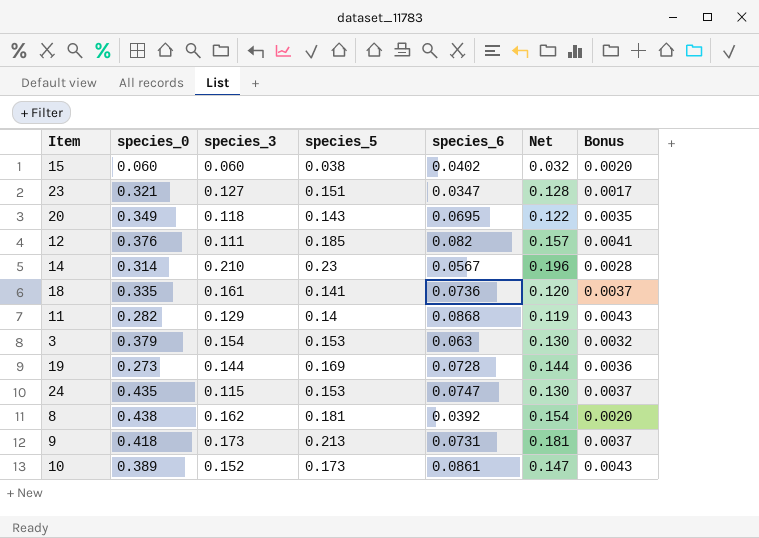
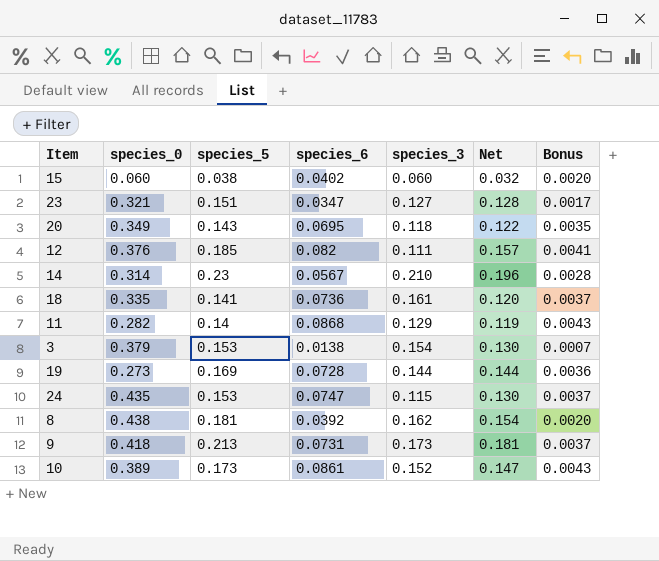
column species_3 | position: 3 -> 5
3 | species_6: 0.063 -> 0.0138
3 | Bonus: 0.0032 -> 0.0007

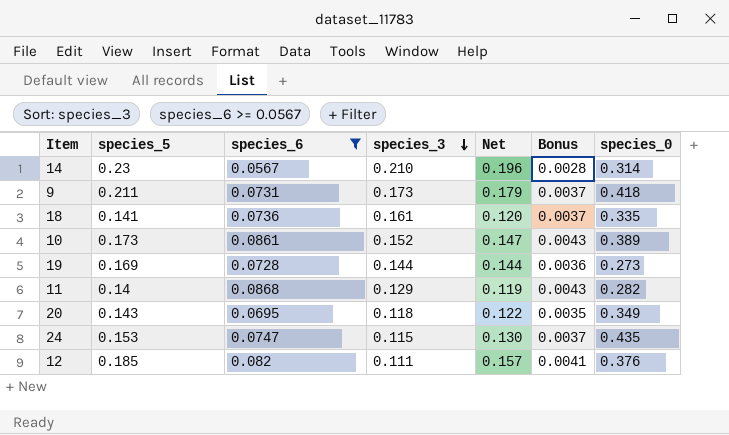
filter: none -> species_6 >= 0.0567
row order: none -> species_3 descending
column species_0 | position: 2 -> 7
9 | species_5: 0.213 -> 0.211
9 | Net: 0.181 -> 0.179

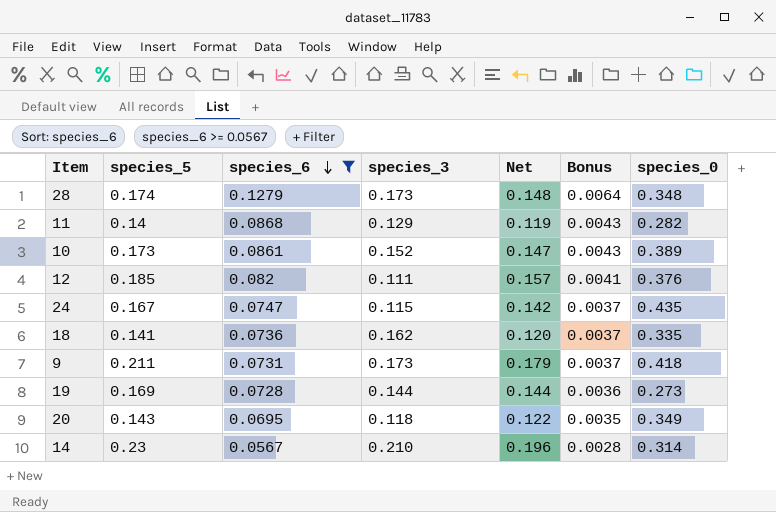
row order: species_3 descending -> species_6 descending
row 28: none -> 0.174 | 0.1279 | 0.173 | 0.148 | 0.0064 | 0.348
24 | species_5: 0.153 -> 0.167
24 | Net: 0.130 -> 0.142
18 | species_3: 0.161 -> 0.162

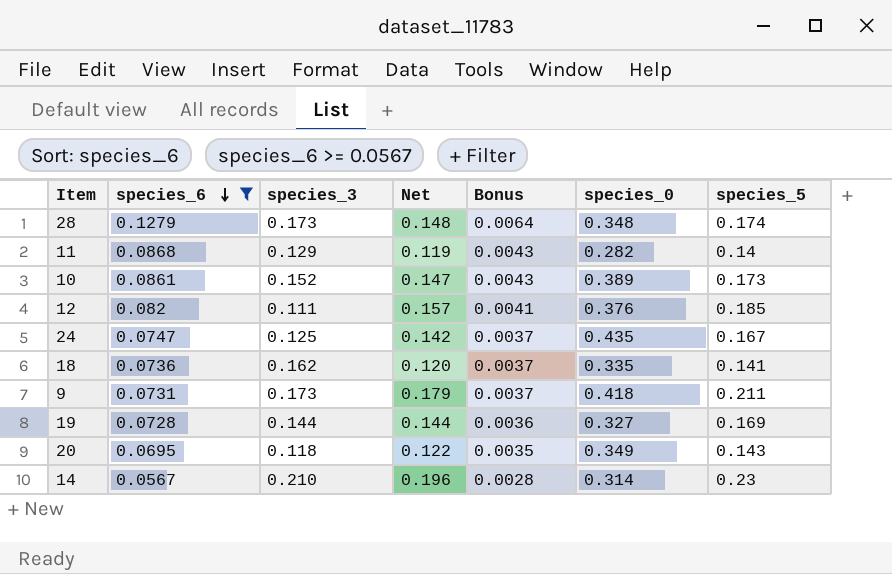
column species_5 | position: 2 -> 7
24 | species_3: 0.115 -> 0.125
19 | species_0: 0.273 -> 0.327

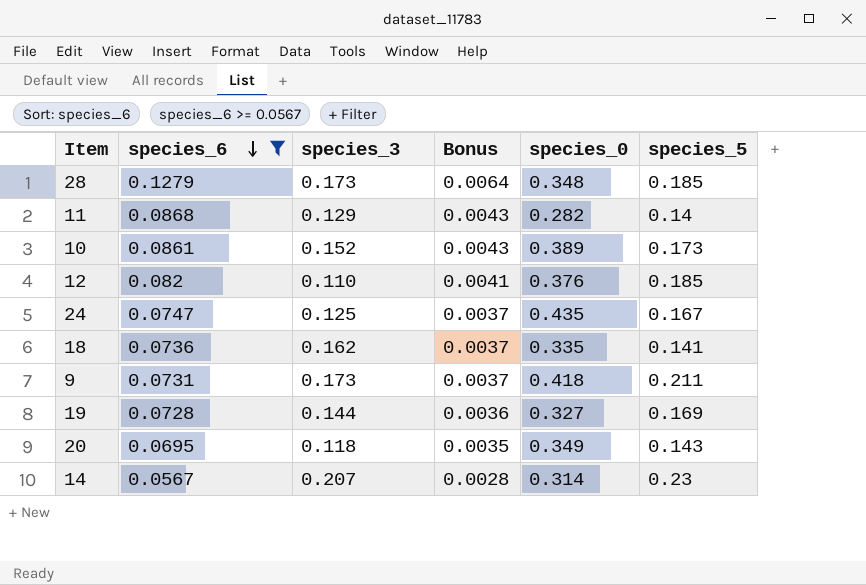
column Net | formula: [species_5] * 0.85 -> none
28 | species_5: 0.174 -> 0.185
12 | species_3: 0.111 -> 0.110
14 | species_3: 0.210 -> 0.207

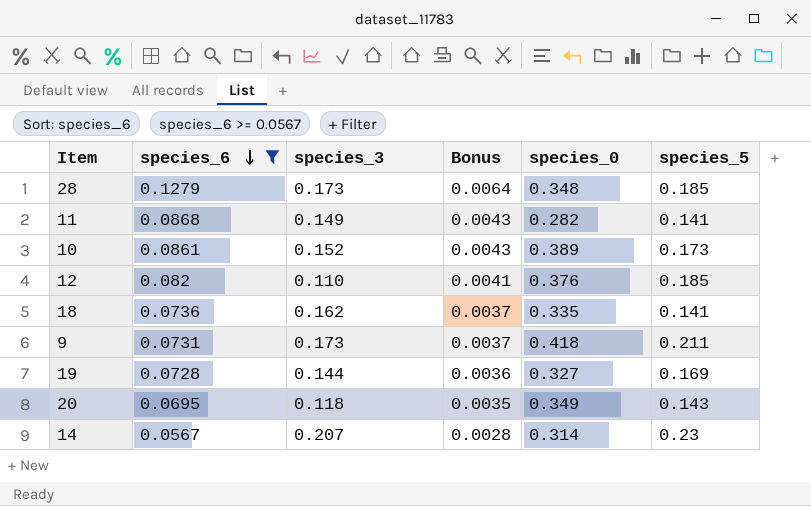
row 24: 0.0747 | 0.125 | 0.0037 | 0.435 | 0.167 -> none
11 | species_3: 0.129 -> 0.149
11 | species_5: 0.14 -> 0.141

